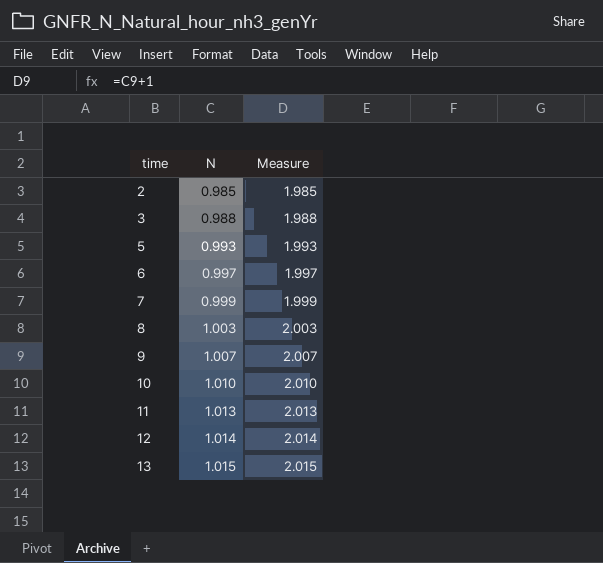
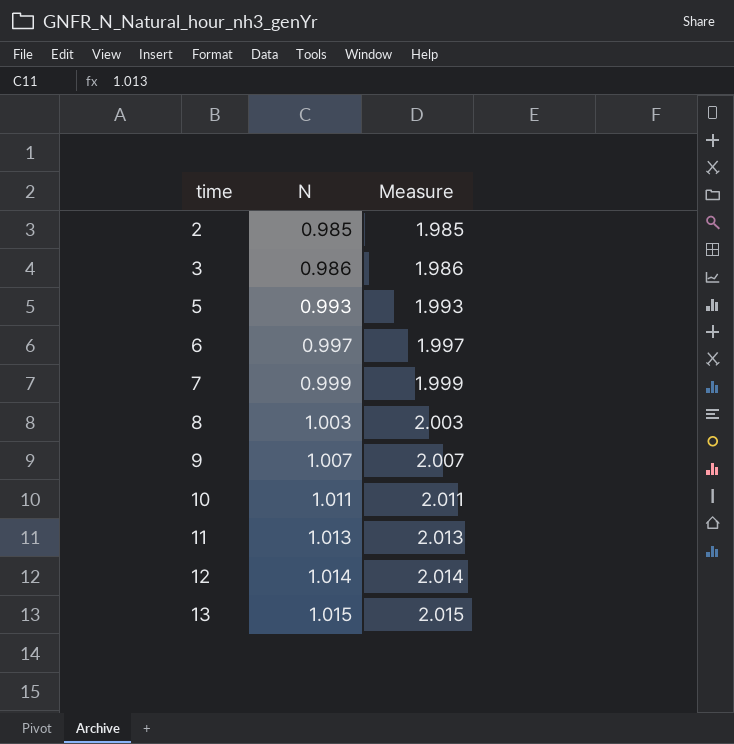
3 | N: 0.988 -> 0.986
3 | Measure: 1.988 -> 1.986
10 | N: 1.010 -> 1.011
10 | Measure: 2.010 -> 2.011

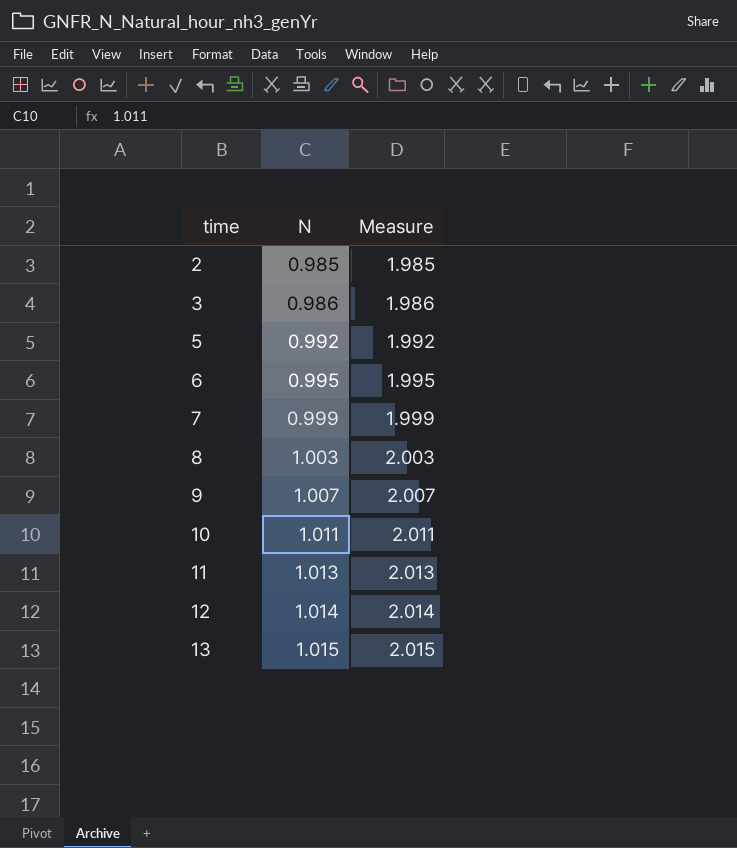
5 | N: 0.993 -> 0.992
5 | Measure: 1.993 -> 1.992
6 | N: 0.997 -> 0.995
6 | Measure: 1.997 -> 1.995

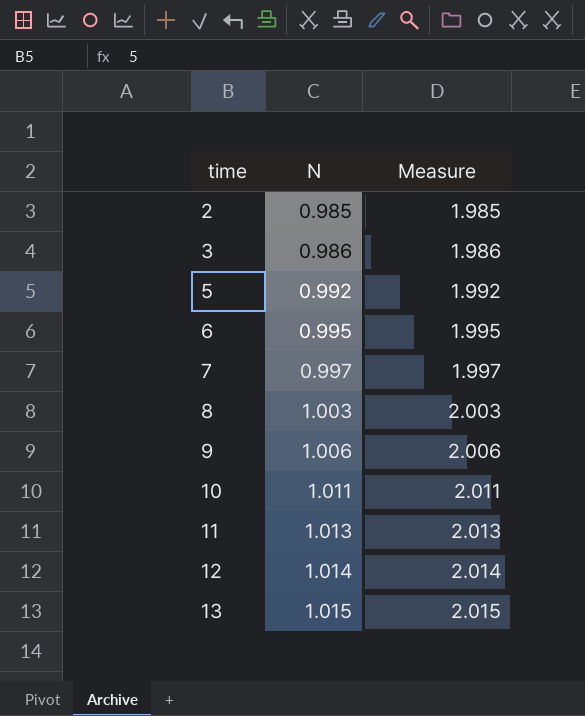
7 | N: 0.999 -> 0.997
7 | Measure: 1.999 -> 1.997
9 | N: 1.007 -> 1.006
9 | Measure: 2.007 -> 2.006

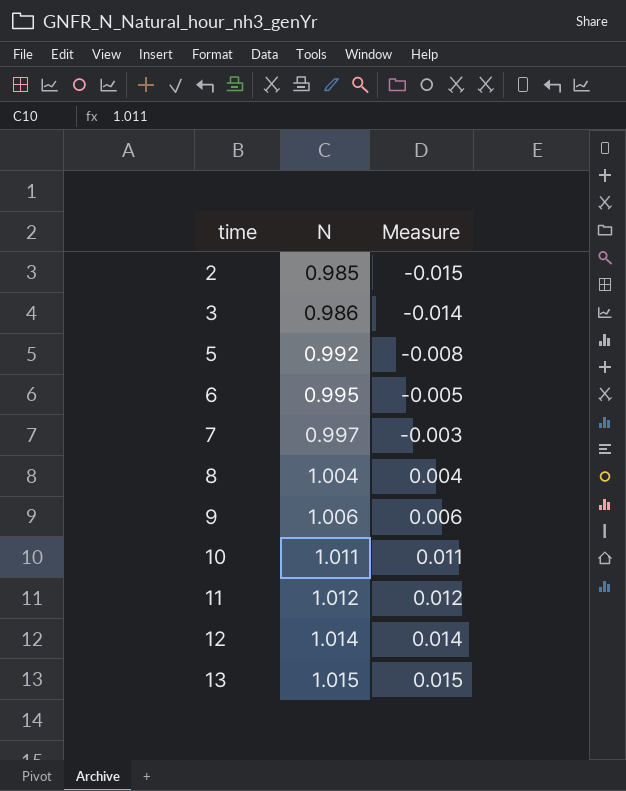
column Measure | formula: [N] + 1 -> [N] - 1
8 | N: 1.003 -> 1.004
11 | N: 1.013 -> 1.012

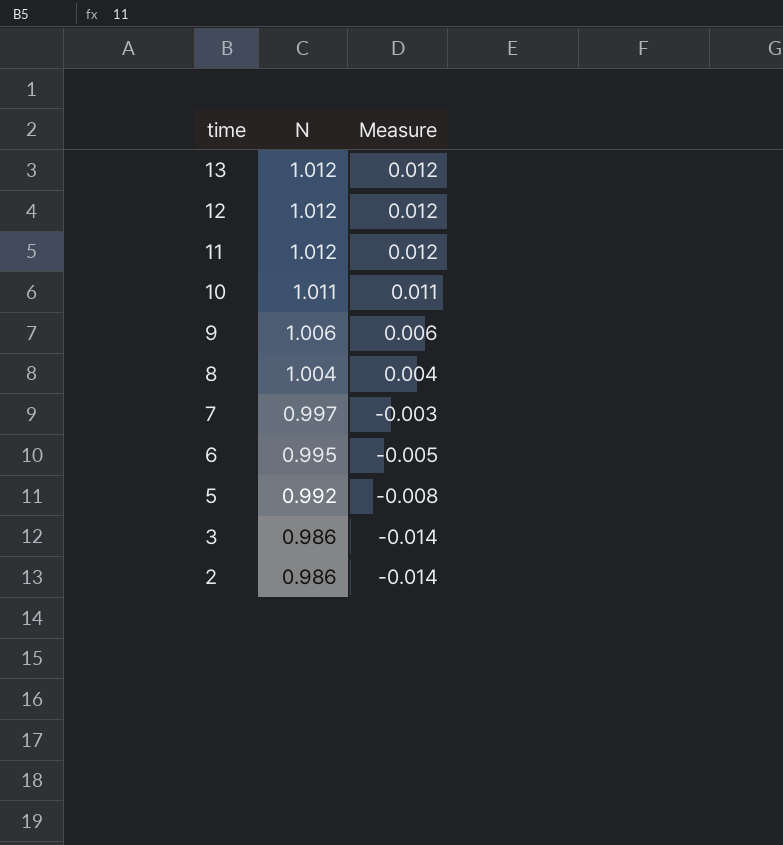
row order: time ascending -> time descending
13 | N: 1.015 -> 1.012
13 | Measure: 0.015 -> 0.012
12 | N: 1.014 -> 1.012
12 | Measure: 0.014 -> 0.012
2 | N: 0.985 -> 0.986
2 | Measure: -0.015 -> -0.014

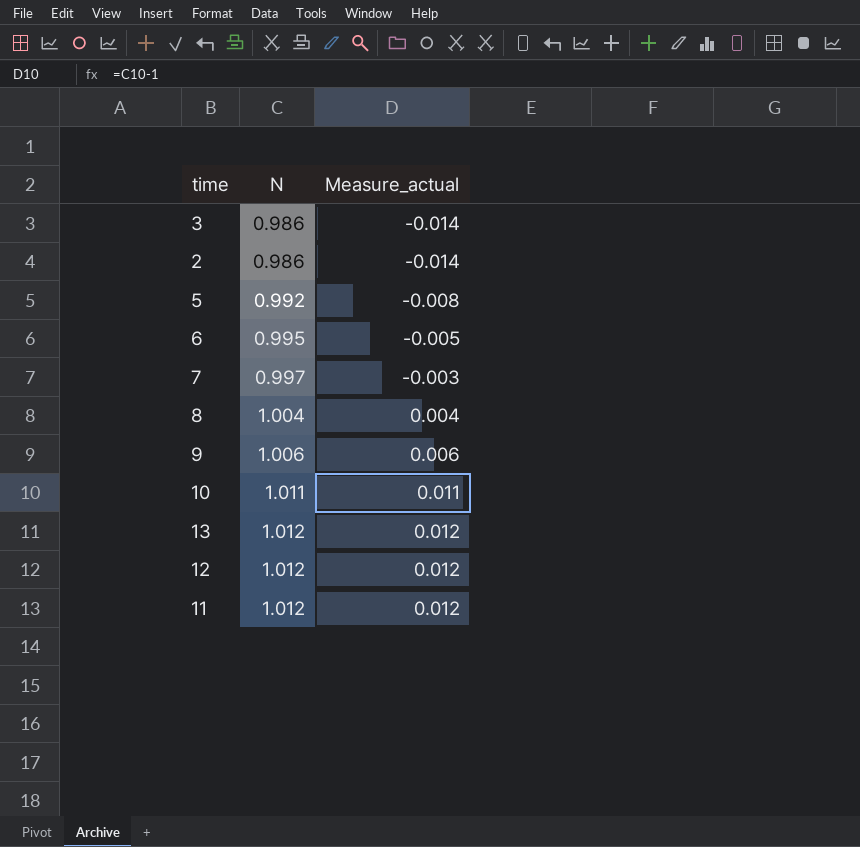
row order: time descending -> N ascending
column name: Measure -> Measure_actual

